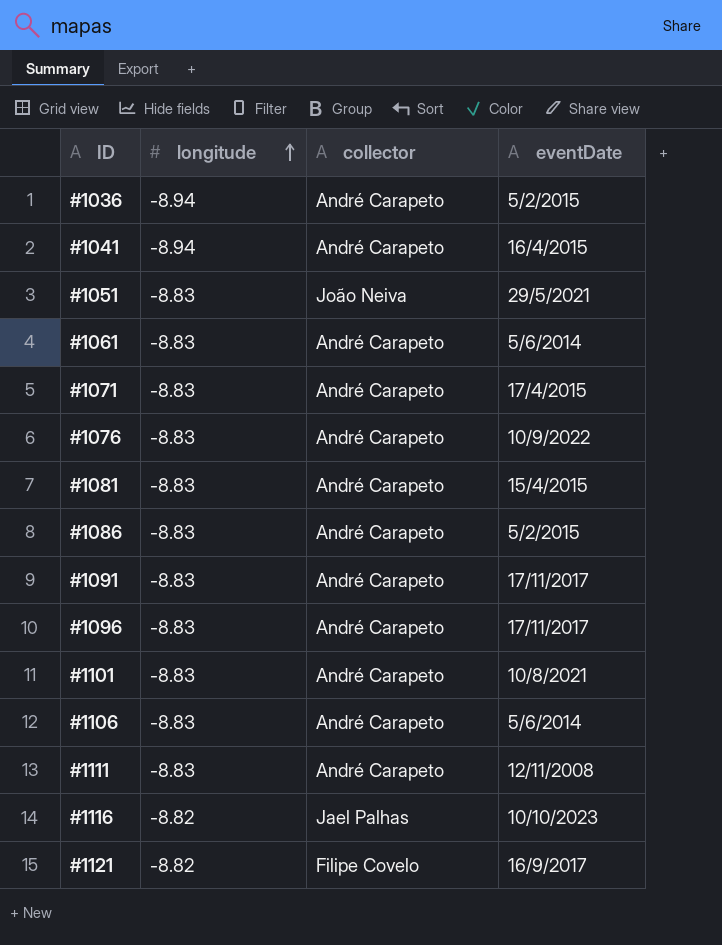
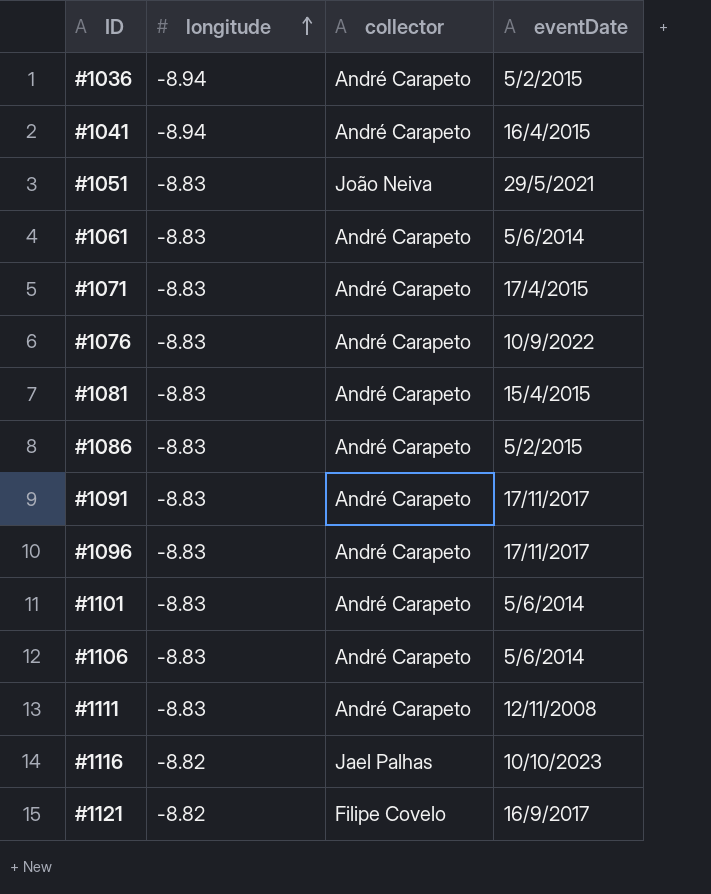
#1101 | eventDate: 10/8/2021 -> 5/6/2014

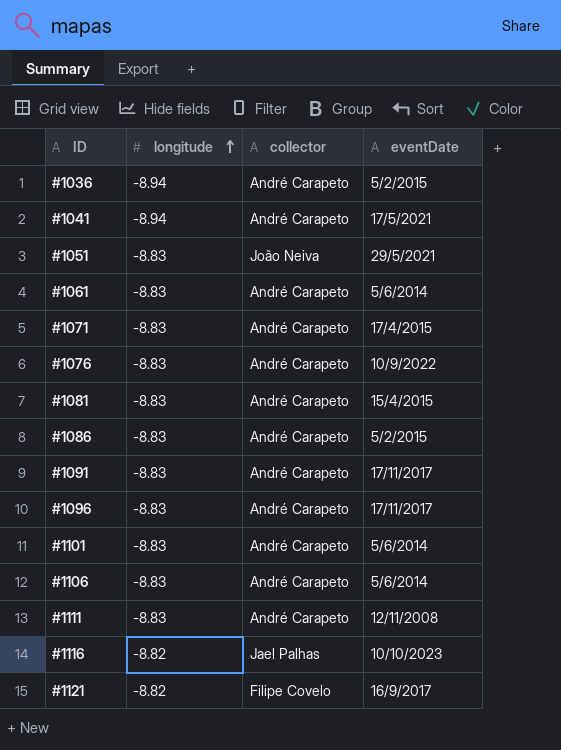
#1041 | eventDate: 16/4/2015 -> 17/5/2021

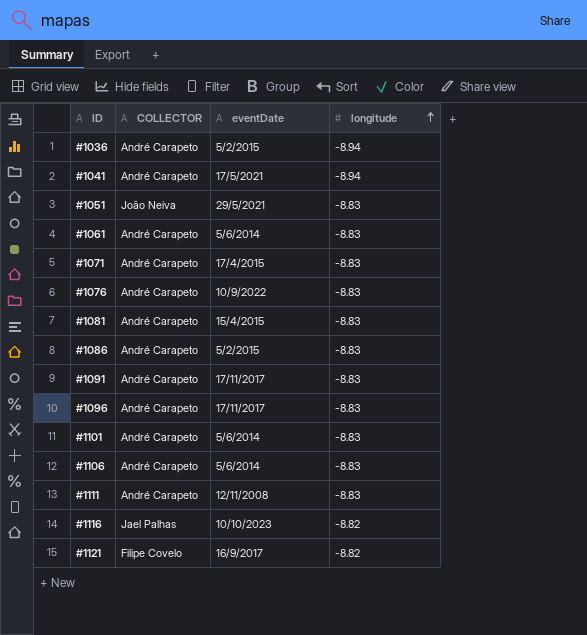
column name: collector -> COLLECTOR
column longitude | position: 2 -> 4

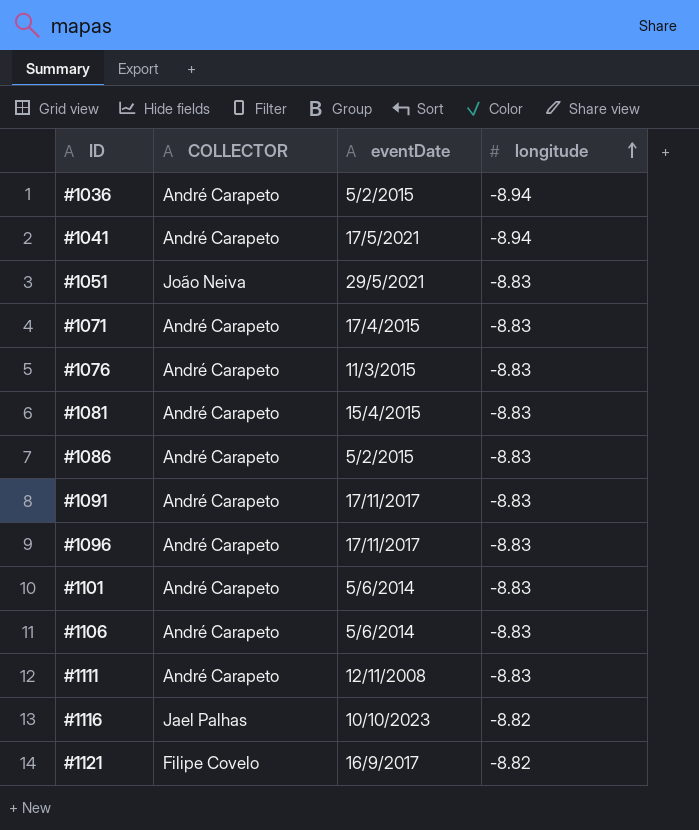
row #1061: André Carapeto | 5/6/2014 | -8.83 -> none
#1076 | eventDate: 10/9/2022 -> 11/3/2015

